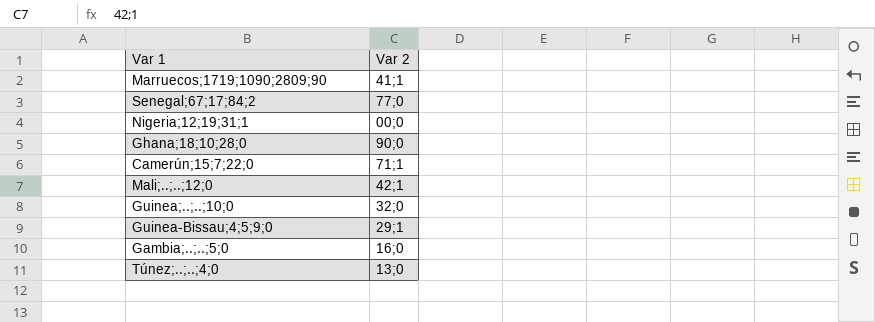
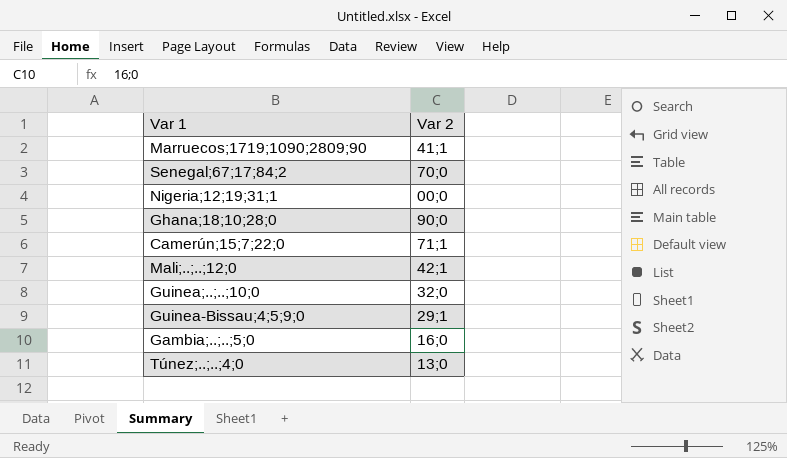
Senegal;67;17;84;2 | Var 2: 77;0 -> 70;0

